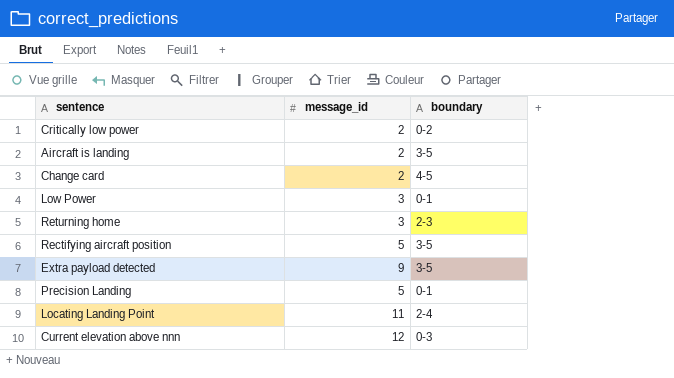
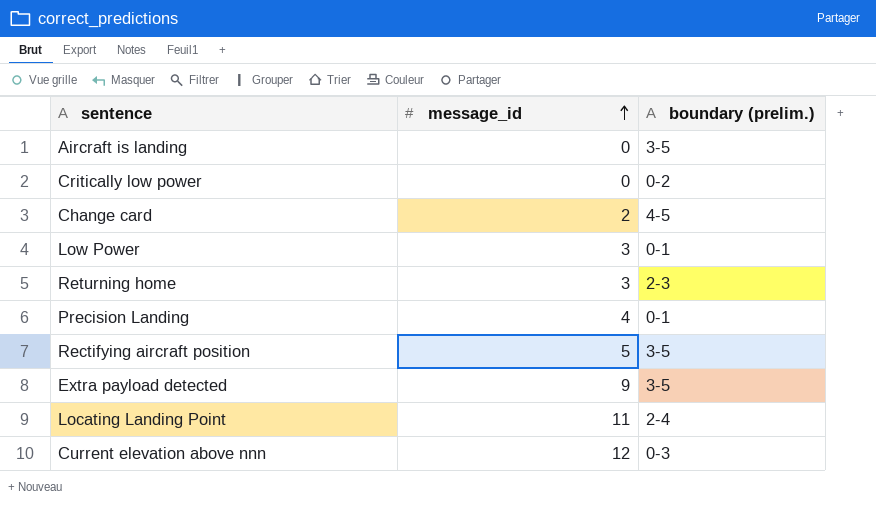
row order: none -> message_id ascending
column name: boundary -> boundary (prelim.)
Aircraft is landing | message_id: 2 -> 0
Critically low power | message_id: 2 -> 0
Precision Landing | message_id: 5 -> 4

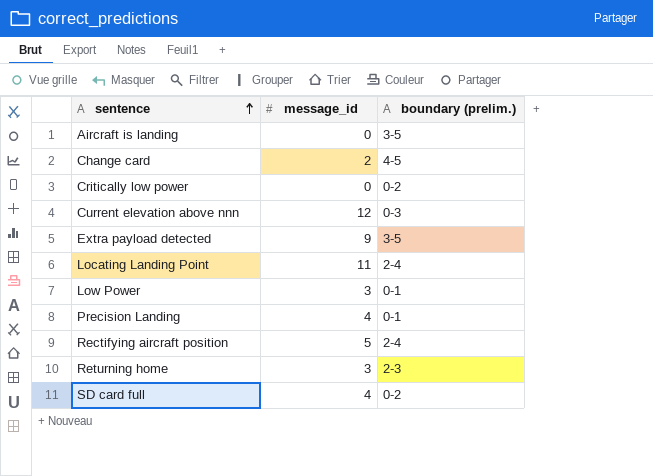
row order: message_id ascending -> sentence ascending
Rectifying aircraft position | boundary (prelim.): 3-5 -> 2-4
row SD card full: none -> 4 | 0-2

